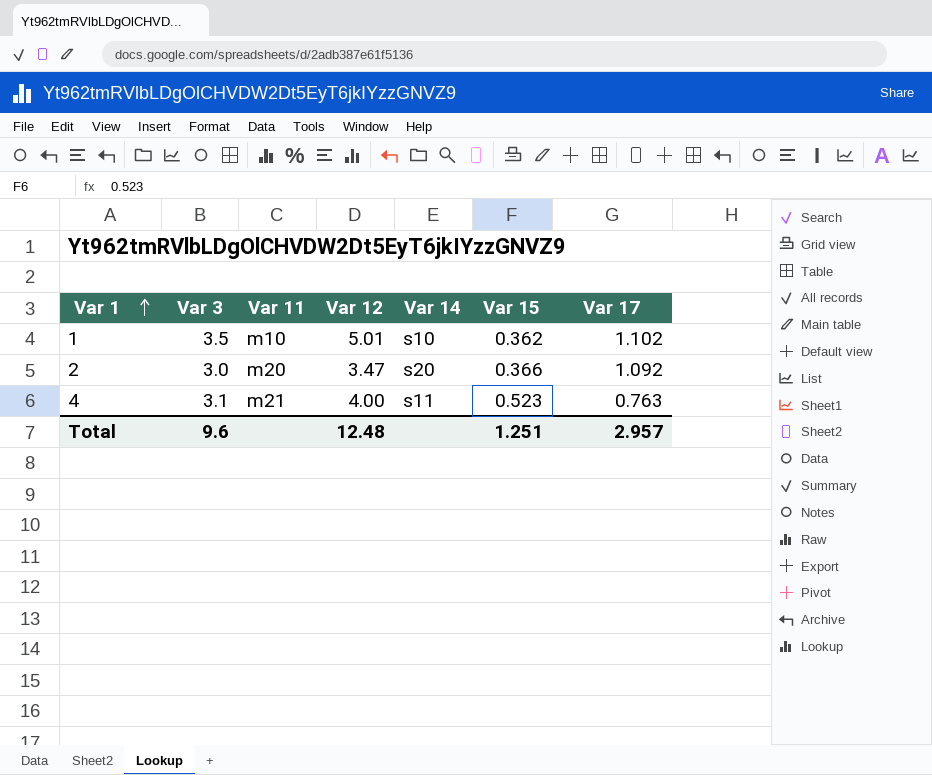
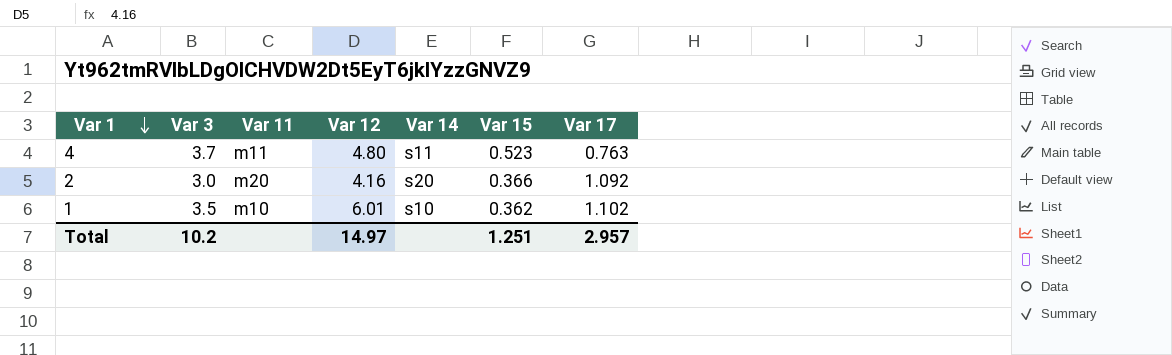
row order: Var 1 ascending -> Var 1 descending
4 | Var 3: 3.1 -> 3.7
4 | Var 11: m21 -> m11
4 | Var 12: 4.00 -> 4.80
2 | Var 12: 3.47 -> 4.16
1 | Var 12: 5.01 -> 6.01
Total | Var 3: 9.6 -> 10.2
Total | Var 12: 12.48 -> 14.97

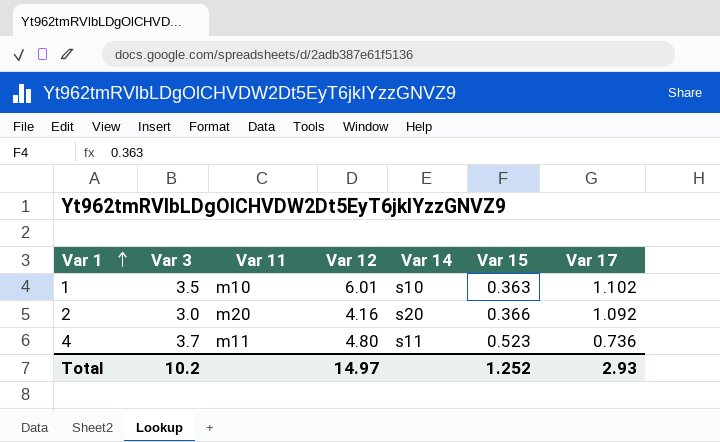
row order: Var 1 descending -> Var 1 ascending
1 | Var 15: 0.362 -> 0.363
4 | Var 17: 0.763 -> 0.736
Total | Var 15: 1.251 -> 1.252
Total | Var 17: 2.957 -> 2.93

